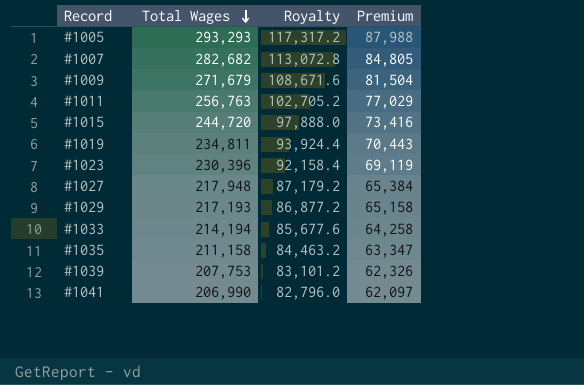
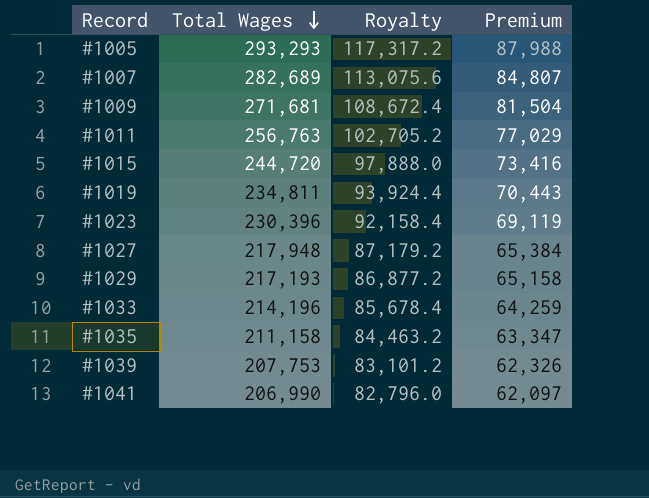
#1007 | Total Wages: 282,682 -> 282,689
#1007 | Royalty: 113,072.8 -> 113,075.6
#1007 | Premium: 84,805 -> 84,807
#1009 | Total Wages: 271,679 -> 271,681
#1009 | Royalty: 108,671.6 -> 108,672.4
#1033 | Total Wages: 214,194 -> 214,196
#1033 | Royalty: 85,677.6 -> 85,678.4
#1033 | Premium: 64,258 -> 64,259

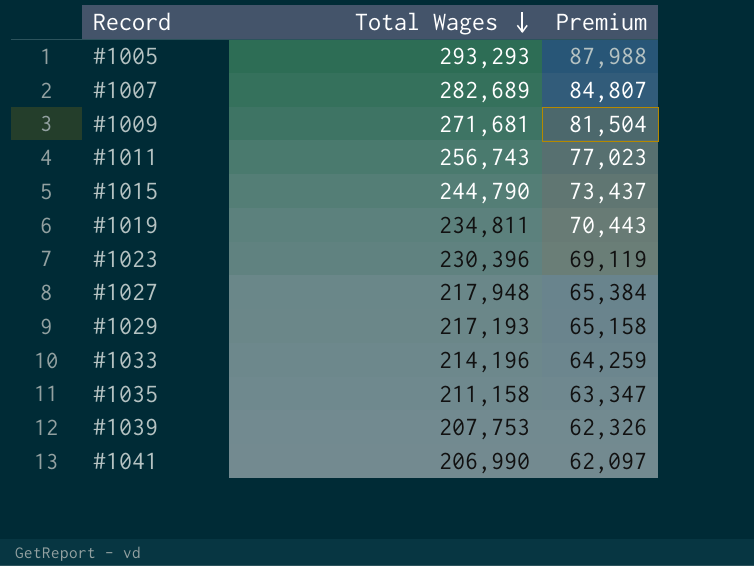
column Royalty | formula: [Total Wages] * 0.4 -> none
#1011 | Total Wages: 256,763 -> 256,743
#1011 | Premium: 77,029 -> 77,023
#1015 | Total Wages: 244,720 -> 244,790
#1015 | Premium: 73,416 -> 73,437

